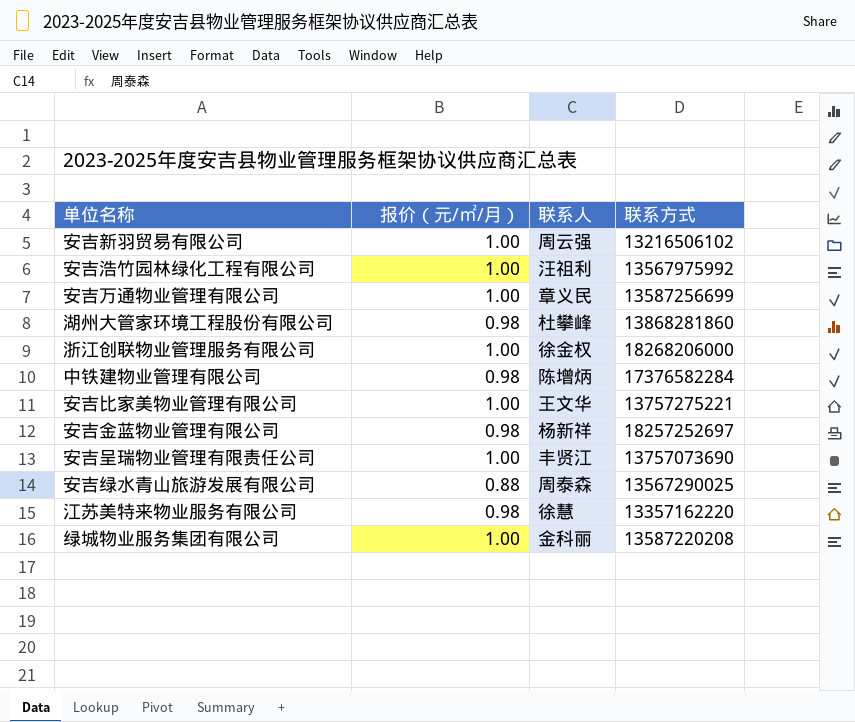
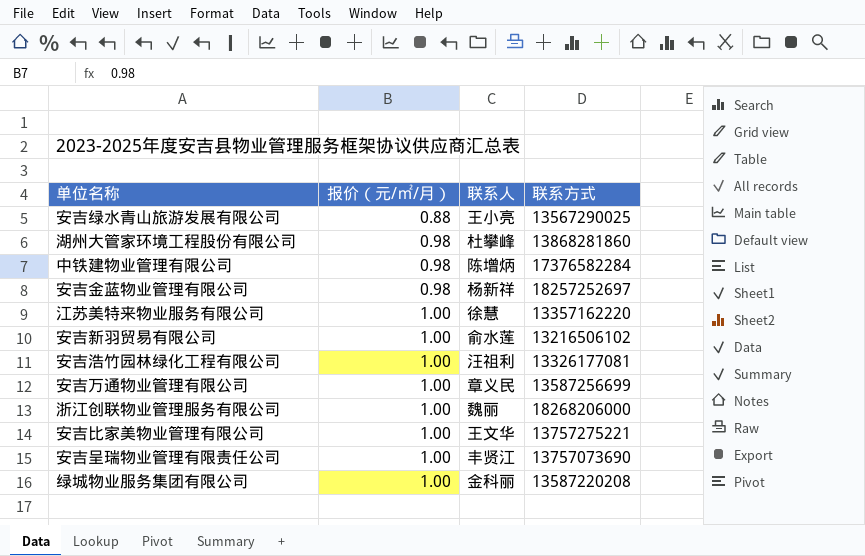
row order: none -> 报价（元/㎡/月） ascending
安吉绿水青山旅游发展有限公司 | 联系人: 周泰森 -> 王小亮
江苏美特来物业服务有限公司 | 报价（元/㎡/月）: 0.98 -> 1.00
安吉新羽贸易有限公司 | 联系人: 周云强 -> 俞水莲
安吉浩竹园林绿化工程有限公司 | 联系方式: 13567975992 -> 13326177081
浙江创联物业管理服务有限公司 | 联系人: 徐金权 -> 魏丽

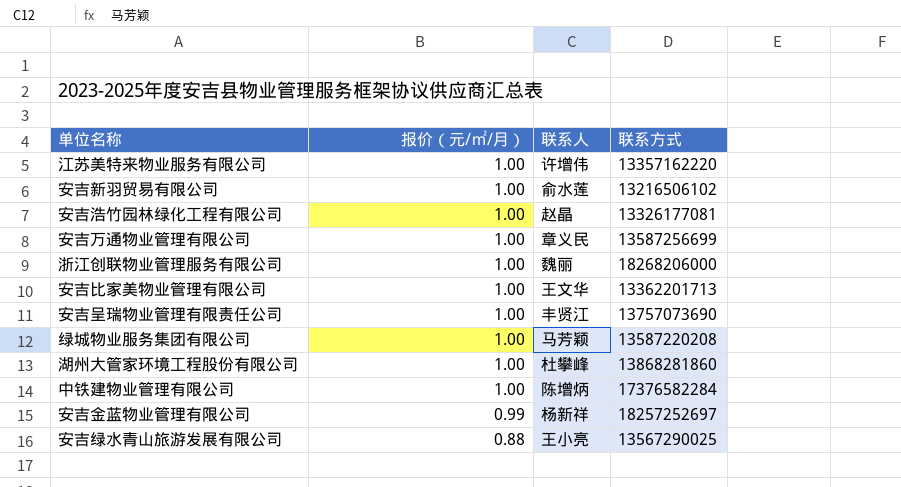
row order: 报价（元/㎡/月） ascending -> 报价（元/㎡/月） descending
江苏美特来物业服务有限公司 | 联系人: 徐慧 -> 许增伟
安吉浩竹园林绿化工程有限公司 | 联系人: 汪祖利 -> 赵晶
安吉比家美物业管理有限公司 | 联系方式: 13757275221 -> 13362201713
绿城物业服务集团有限公司 | 联系人: 金科丽 -> 马芳颖
湖州大管家环境工程股份有限公司 | 报价（元/㎡/月）: 0.98 -> 1.00
中铁建物业管理有限公司 | 报价（元/㎡/月）: 0.98 -> 1.00
安吉金蓝物业管理有限公司 | 报价（元/㎡/月）: 0.98 -> 0.99

